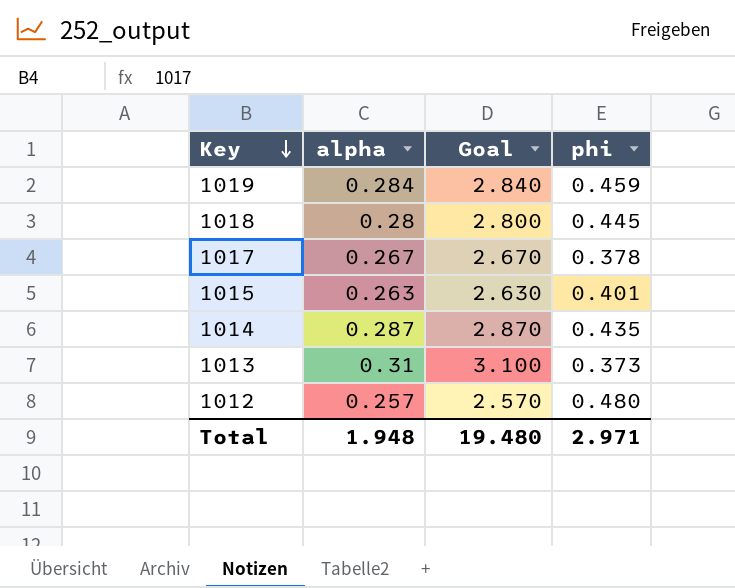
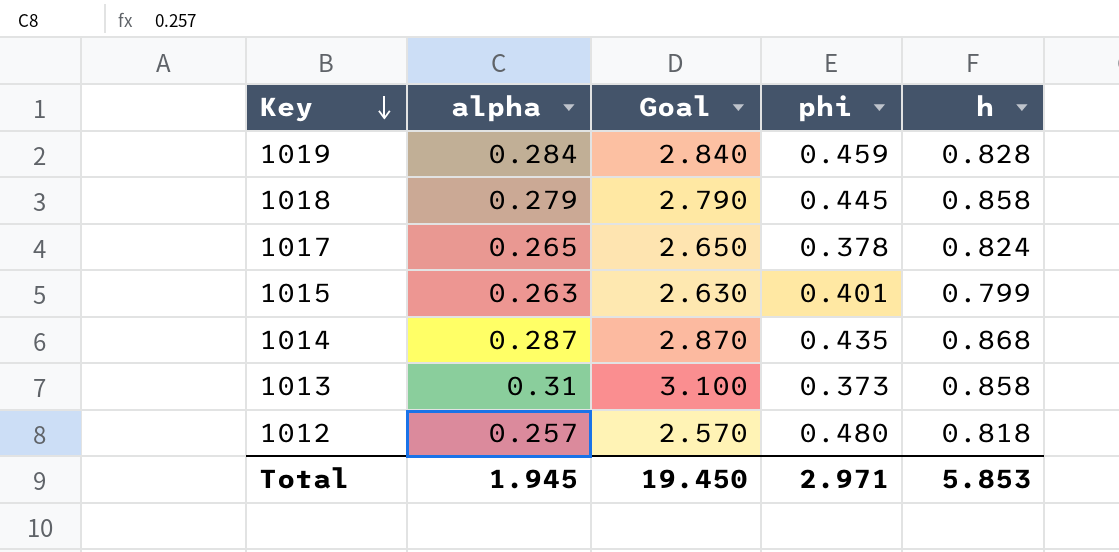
column h | position: none -> 5
1018 | alpha: 0.28 -> 0.279
1018 | Goal: 2.800 -> 2.790
1017 | alpha: 0.267 -> 0.265
1017 | Goal: 2.670 -> 2.650
Total | alpha: 1.948 -> 1.945
Total | Goal: 19.480 -> 19.450

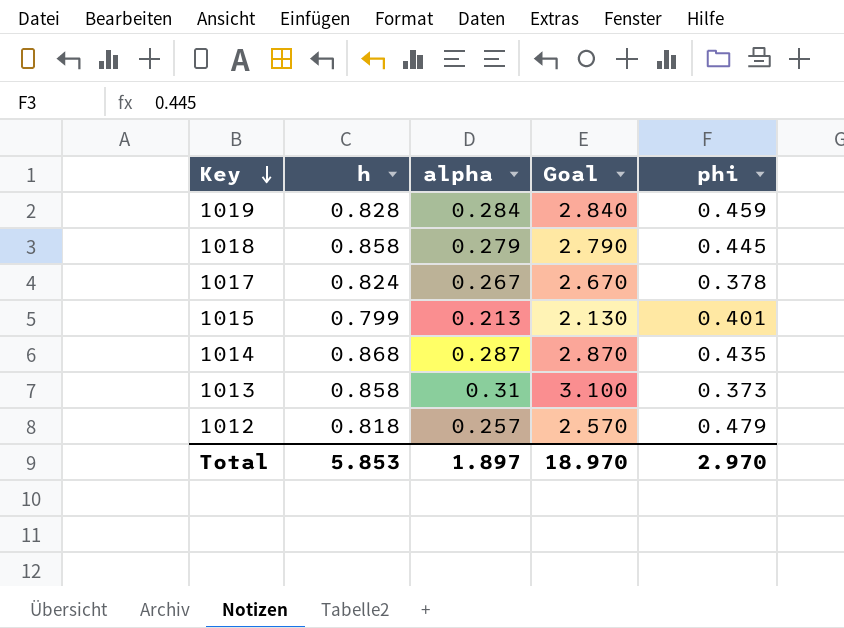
column h | position: 5 -> 2
1017 | alpha: 0.265 -> 0.267
1017 | Goal: 2.650 -> 2.670
1015 | alpha: 0.263 -> 0.213
1015 | Goal: 2.630 -> 2.130
1012 | phi: 0.480 -> 0.479
Total | alpha: 1.945 -> 1.897
Total | Goal: 19.450 -> 18.970
Total | phi: 2.971 -> 2.970

